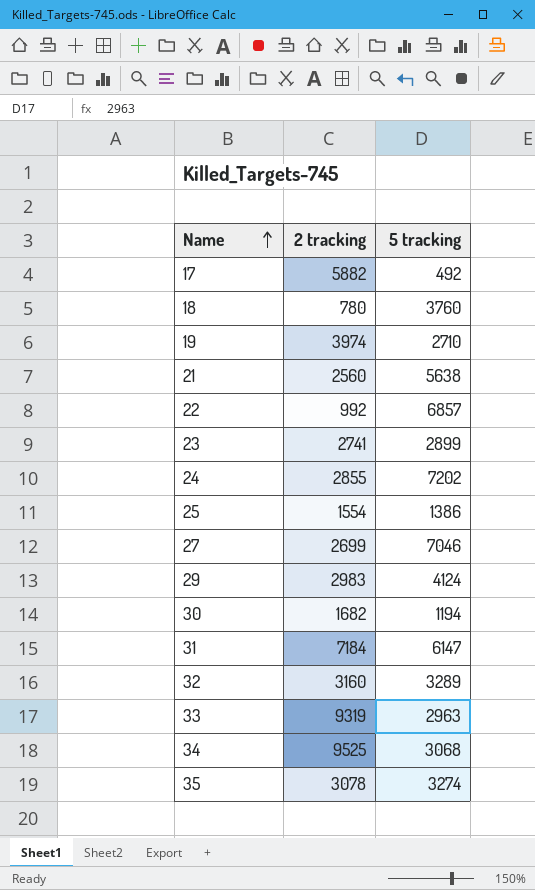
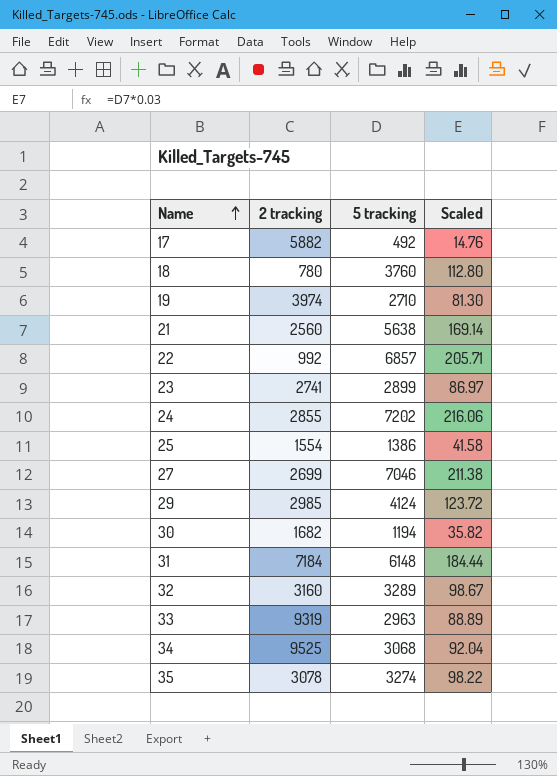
column Scaled | formula: none -> [5 tracking] * 0.03
29 | 2 tracking: 2983 -> 2985
31 | 5 tracking: 6147 -> 6148

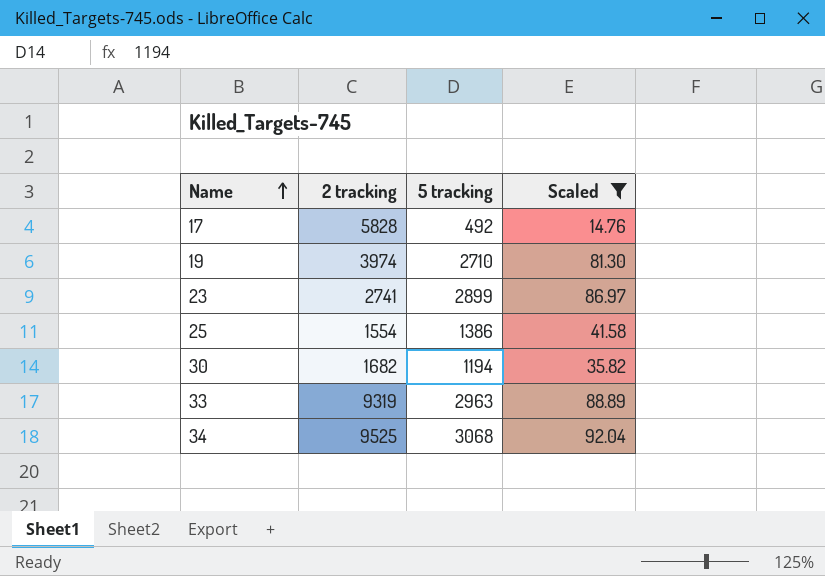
filter: none -> Scaled <= 92.04
17 | 2 tracking: 5882 -> 5828

